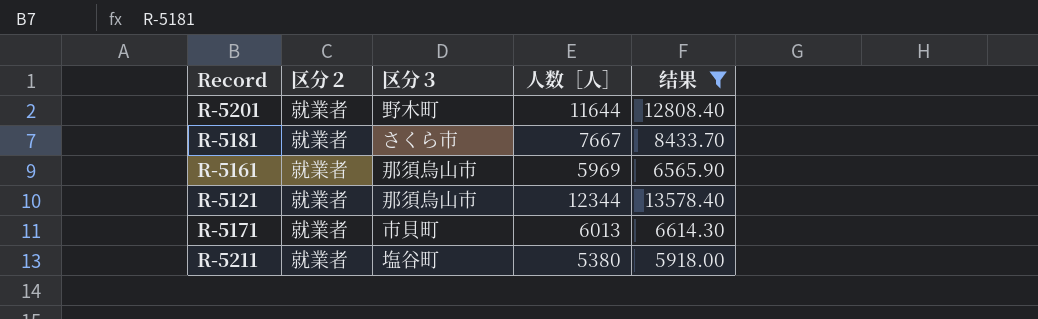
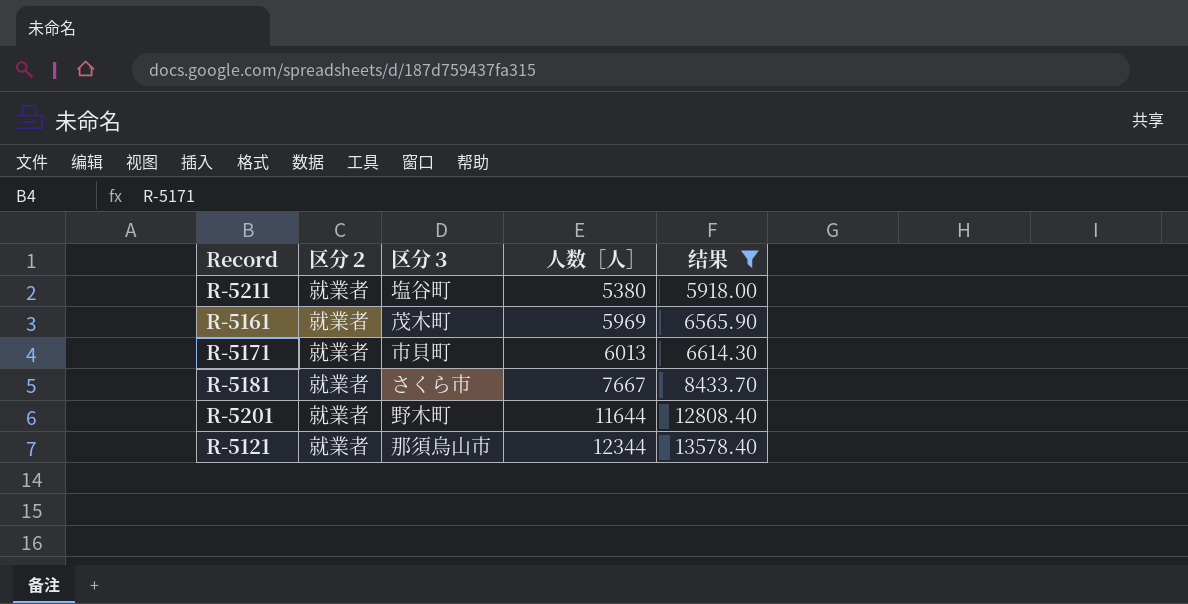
row order: none -> 人数［人］ ascending
R-5161 | 区分３: 那須烏山市 -> 茂木町

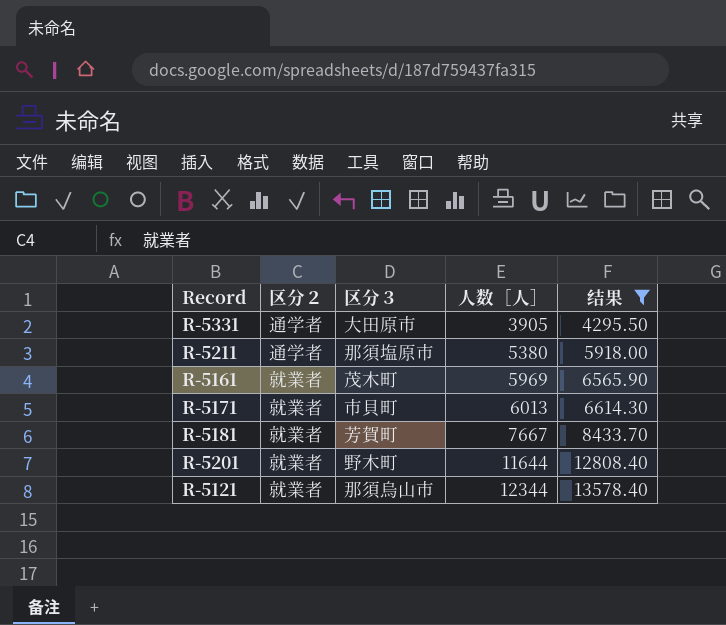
row R-5331: none -> 通学者 | 大田原市 | 3905 | 4295.50
R-5211 | 区分２: 就業者 -> 通学者
R-5211 | 区分３: 塩谷町 -> 那須塩原市
R-5181 | 区分３: さくら市 -> 芳賀町

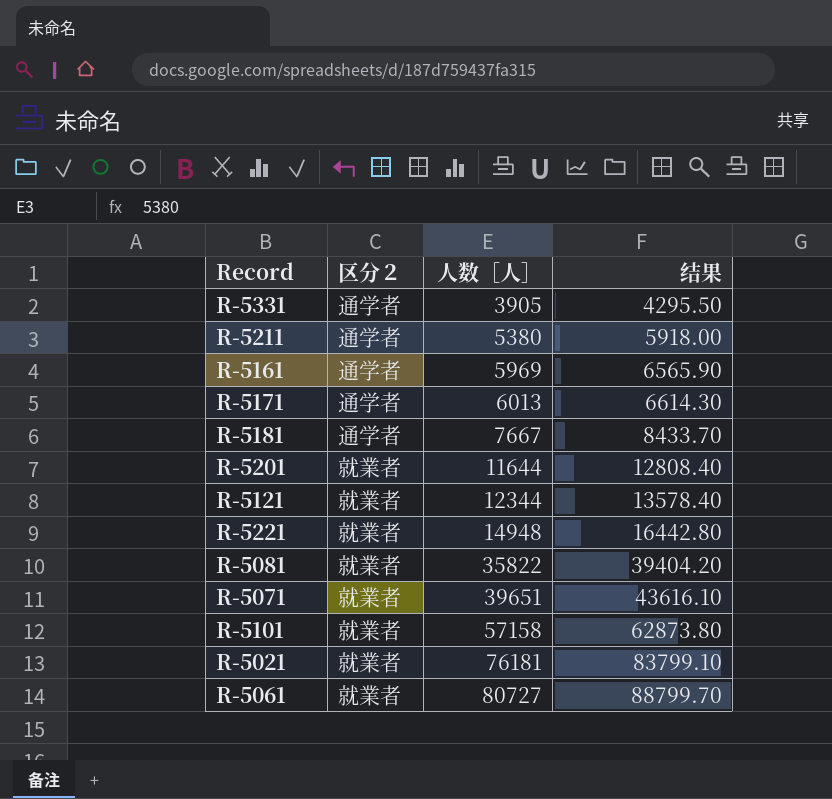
filter: 结果 <= 13578.40 -> none
column 区分３ | position: 3 -> none
R-5161 | 区分２: 就業者 -> 通学者
R-5171 | 区分２: 就業者 -> 通学者
R-5181 | 区分２: 就業者 -> 通学者

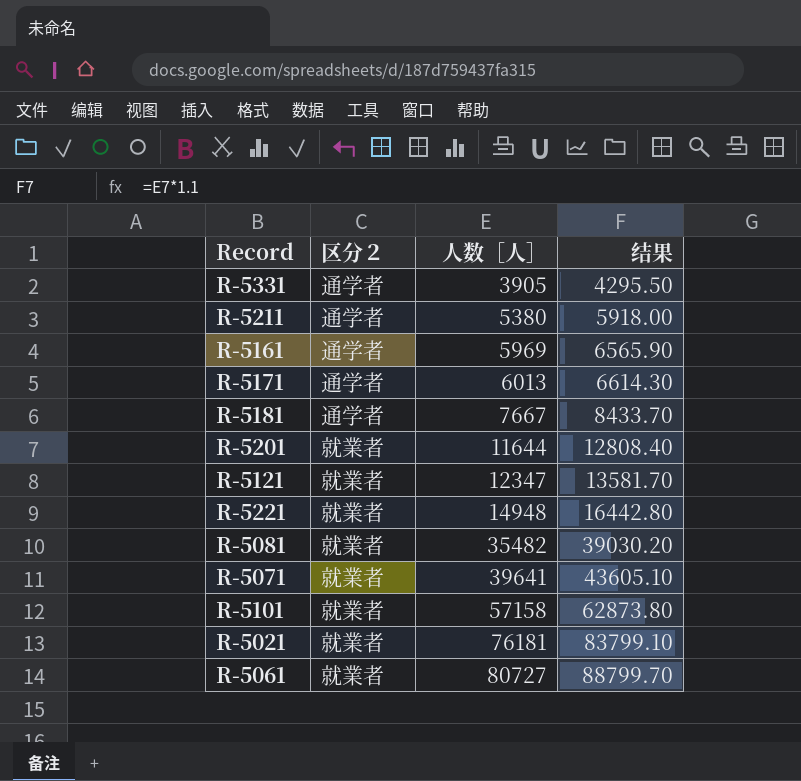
R-5121 | 人数［人］: 12344 -> 12347
R-5121 | 结果: 13578.40 -> 13581.70
R-5081 | 人数［人］: 35822 -> 35482
R-5081 | 结果: 39404.20 -> 39030.20
R-5071 | 人数［人］: 39651 -> 39641
R-5071 | 结果: 43616.10 -> 43605.10

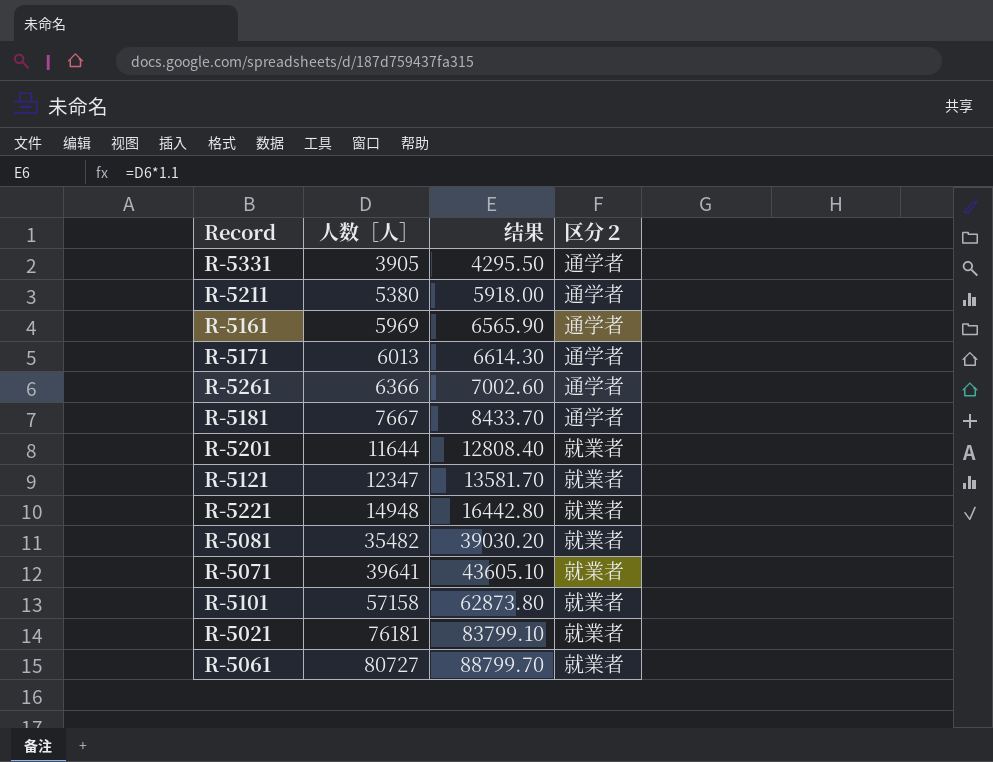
column 区分２ | position: 2 -> 4
row R-5261: none -> 6366 | 7002.60 | 通学者

